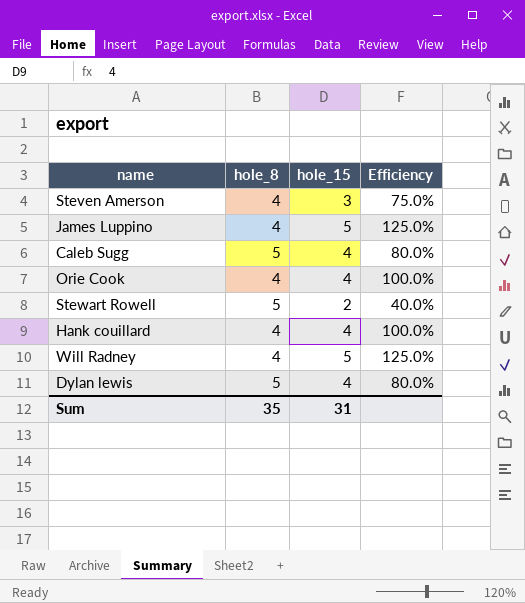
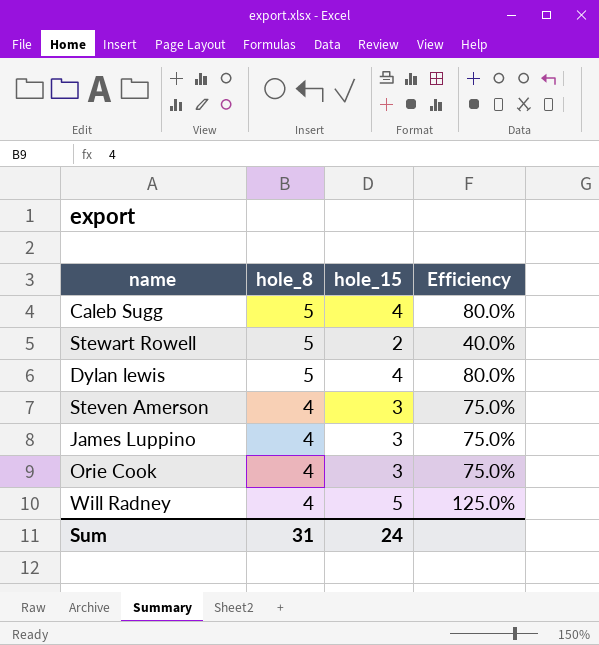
row order: none -> hole_8 descending
row Hank couillard: 4 | 4 | 100.0% -> none
James Luppino | hole_15: 5 -> 3
James Luppino | Efficiency: 125.0% -> 75.0%
Orie Cook | hole_15: 4 -> 3
Orie Cook | Efficiency: 100.0% -> 75.0%
Sum | hole_8: 35 -> 31
Sum | hole_15: 31 -> 24

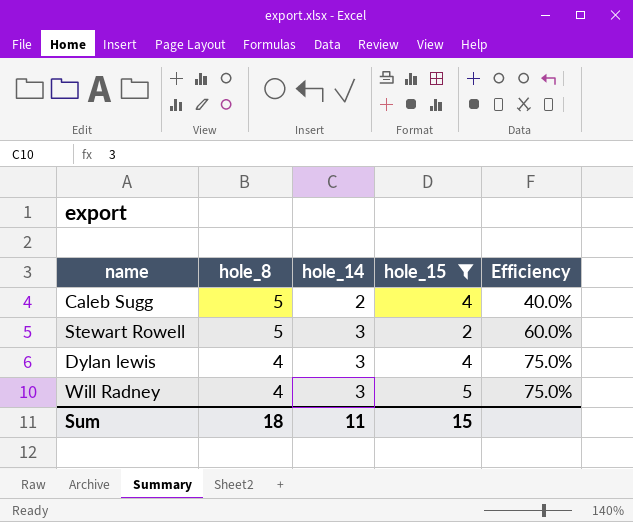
filter: none -> hole_15 != 3
column hole_14 | position: none -> 3
column Efficiency | formula: [hole_15] / [hole_8] -> [hole_14] / [hole_8]
Dylan lewis | hole_8: 5 -> 4
Sum | hole_8: 31 -> 18
Sum | hole_15: 24 -> 15

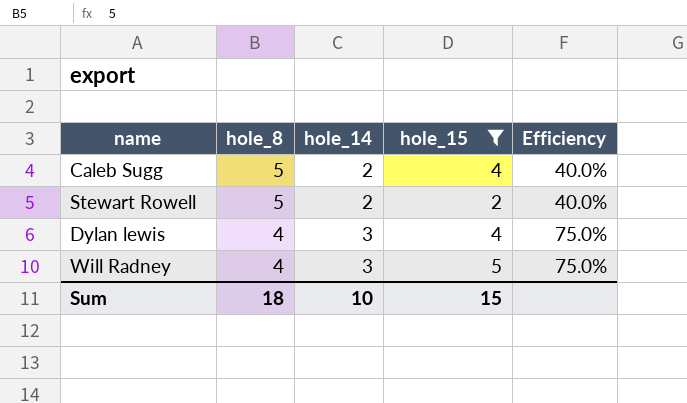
Stewart Rowell | hole_14: 3 -> 2
Stewart Rowell | Efficiency: 60.0% -> 40.0%
Sum | hole_14: 11 -> 10

